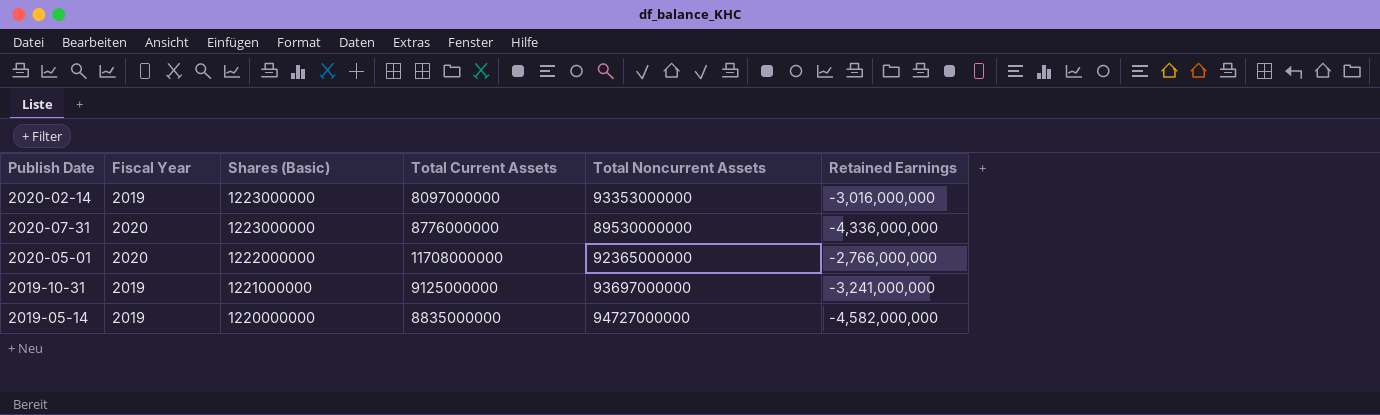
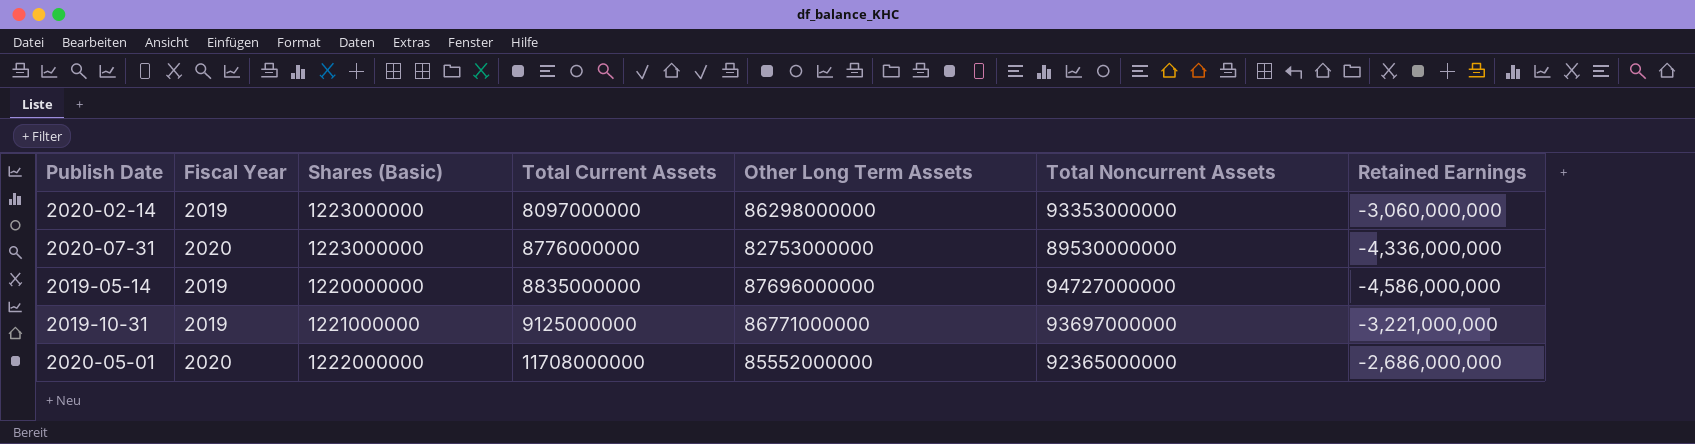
row order: Shares (Basic) descending -> Total Current Assets ascending
column Other Long Term Assets | position: none -> 5
2020-02-14 | Retained Earnings: -3,016,000,000 -> -3,060,000,000
2019-05-14 | Retained Earnings: -4,582,000,000 -> -4,586,000,000
2019-10-31 | Retained Earnings: -3,241,000,000 -> -3,221,000,000
2020-05-01 | Retained Earnings: -2,766,000,000 -> -2,686,000,000

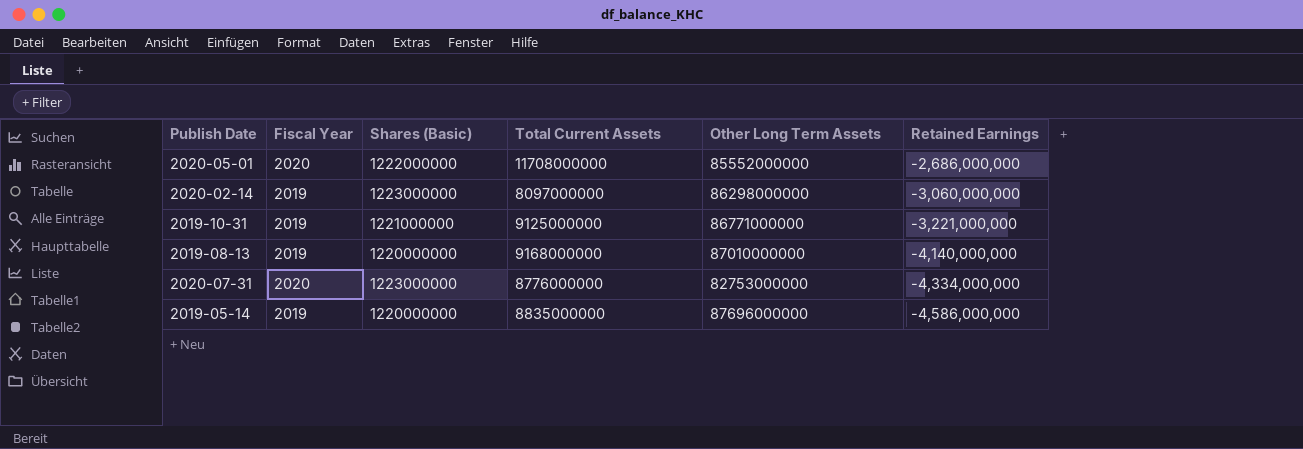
row order: Total Current Assets ascending -> Retained Earnings descending
column Total Noncurrent Assets | position: 6 -> none
row 2019-08-13: none -> 2019 | 1220000000 | 9168000000 | 87010000000 | -4,140,000,000
2020-07-31 | Retained Earnings: -4,336,000,000 -> -4,334,000,000

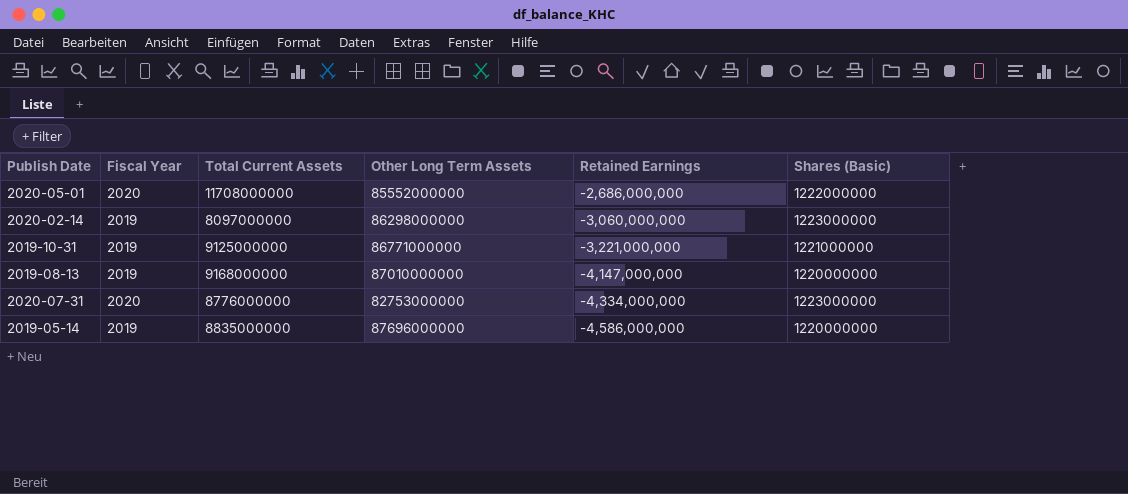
column Shares (Basic) | position: 3 -> 6
2019-08-13 | Retained Earnings: -4,140,000,000 -> -4,147,000,000

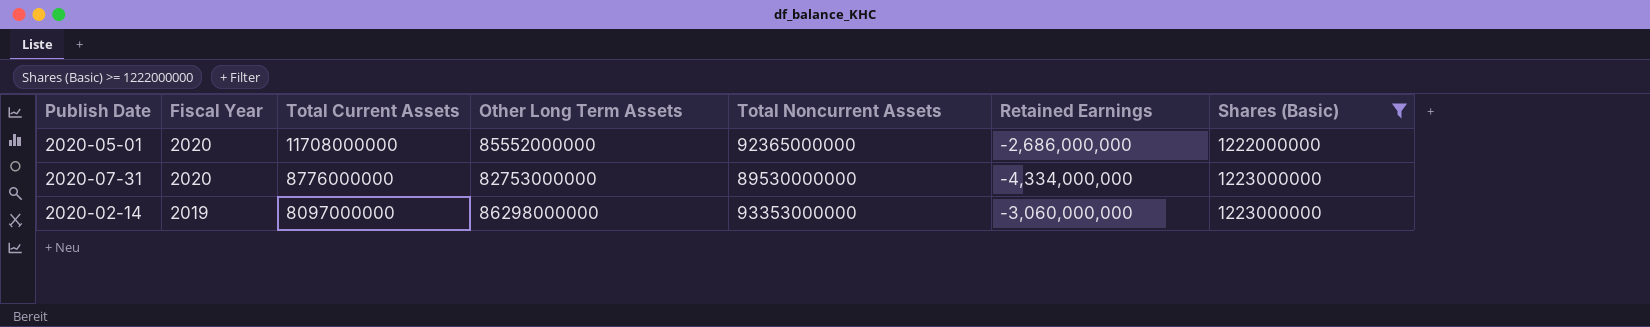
filter: none -> Shares (Basic) >= 1222000000
row order: Retained Earnings descending -> Fiscal Year descending
column Total Noncurrent Assets | position: none -> 5

